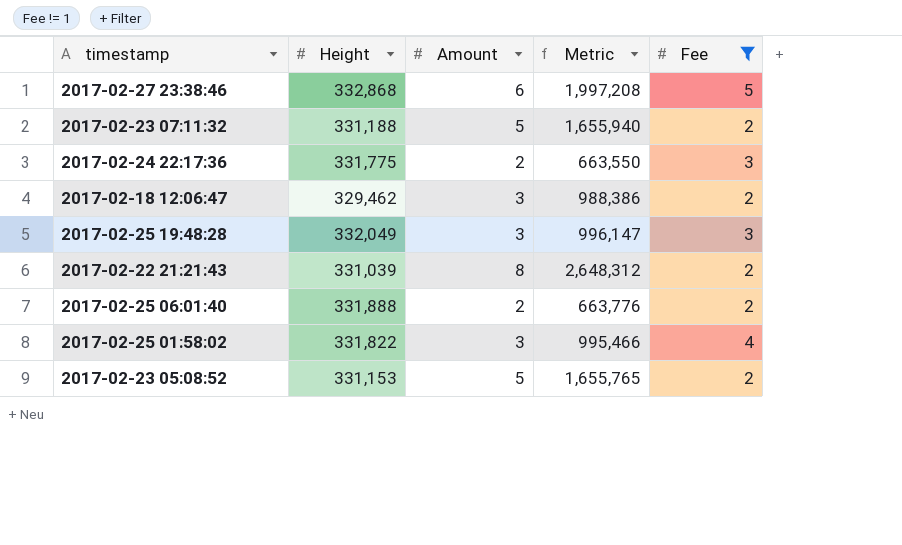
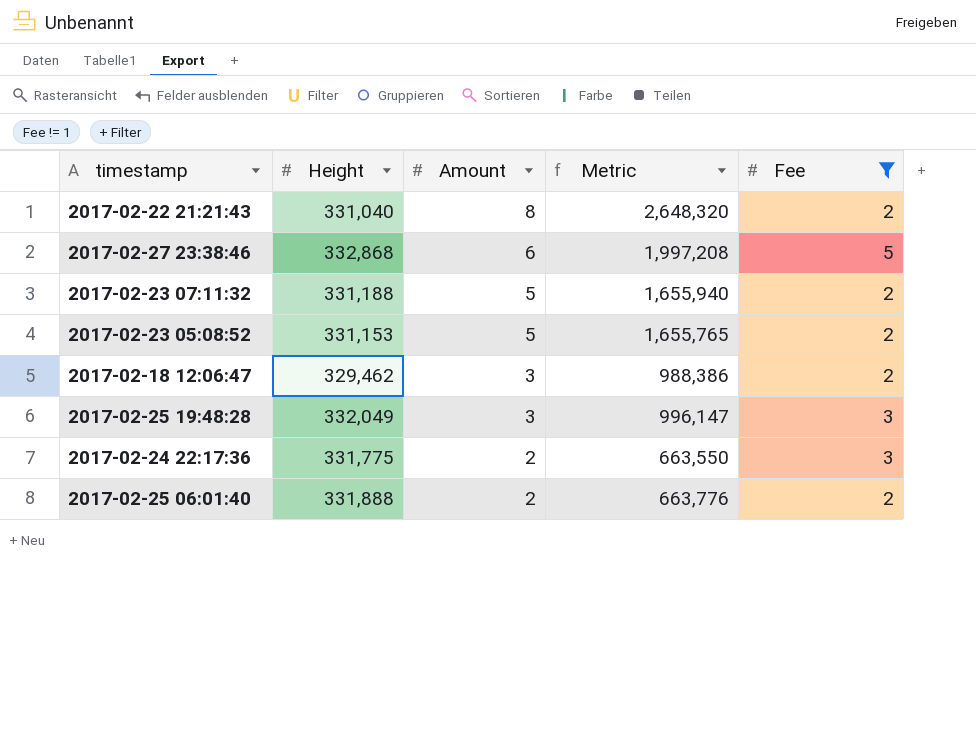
row order: none -> Amount descending
row 2017-02-25 01:58:02: 331,822 | 3 | 995,466 | 4 -> none
2017-02-22 21:21:43 | Height: 331,039 -> 331,040
2017-02-22 21:21:43 | Metric: 2,648,312 -> 2,648,320

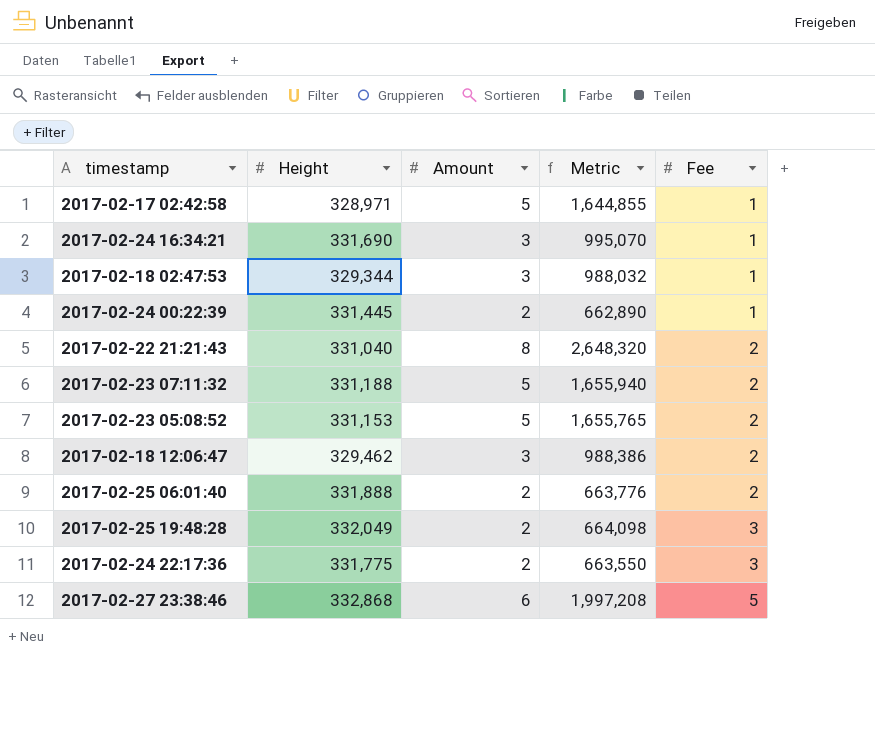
filter: Fee != 1 -> none
row order: Amount descending -> Fee ascending
2017-02-25 19:48:28 | Amount: 3 -> 2
2017-02-25 19:48:28 | Metric: 996,147 -> 664,098

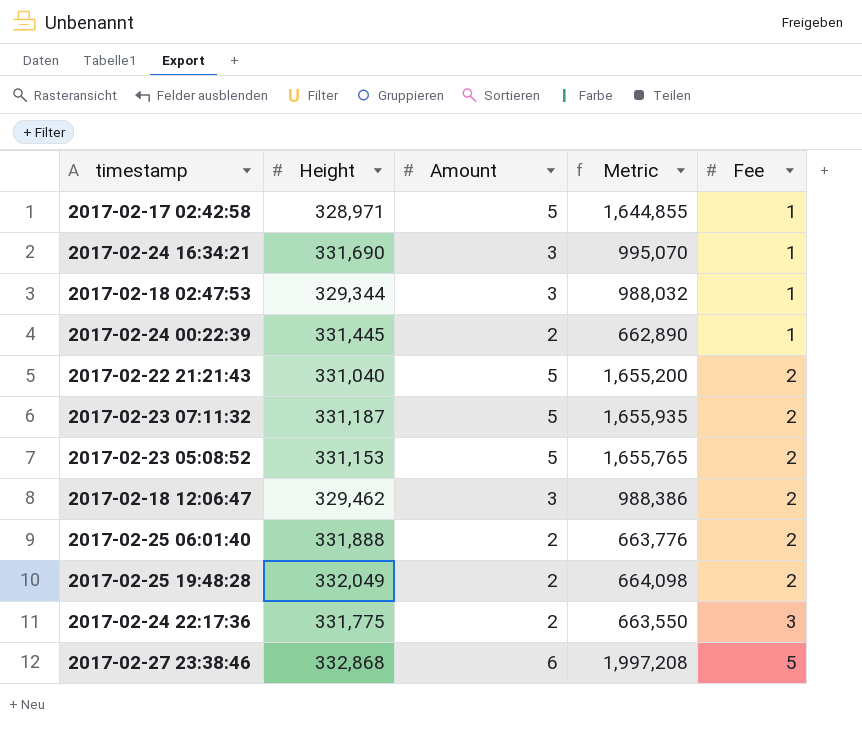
2017-02-22 21:21:43 | Amount: 8 -> 5
2017-02-22 21:21:43 | Metric: 2,648,320 -> 1,655,200
2017-02-23 07:11:32 | Height: 331,188 -> 331,187
2017-02-23 07:11:32 | Metric: 1,655,940 -> 1,655,935
2017-02-25 19:48:28 | Fee: 3 -> 2

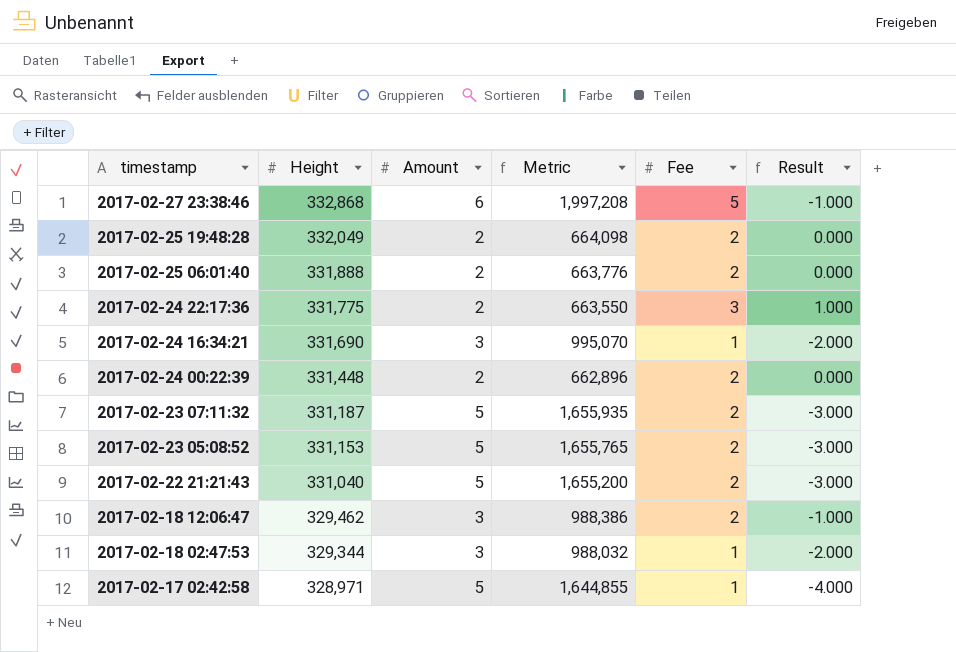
row order: Fee ascending -> timestamp descending
column Result | formula: none -> [Fee] - [Amount]
2017-02-24 00:22:39 | Height: 331,445 -> 331,448
2017-02-24 00:22:39 | Metric: 662,890 -> 662,896
2017-02-24 00:22:39 | Fee: 1 -> 2

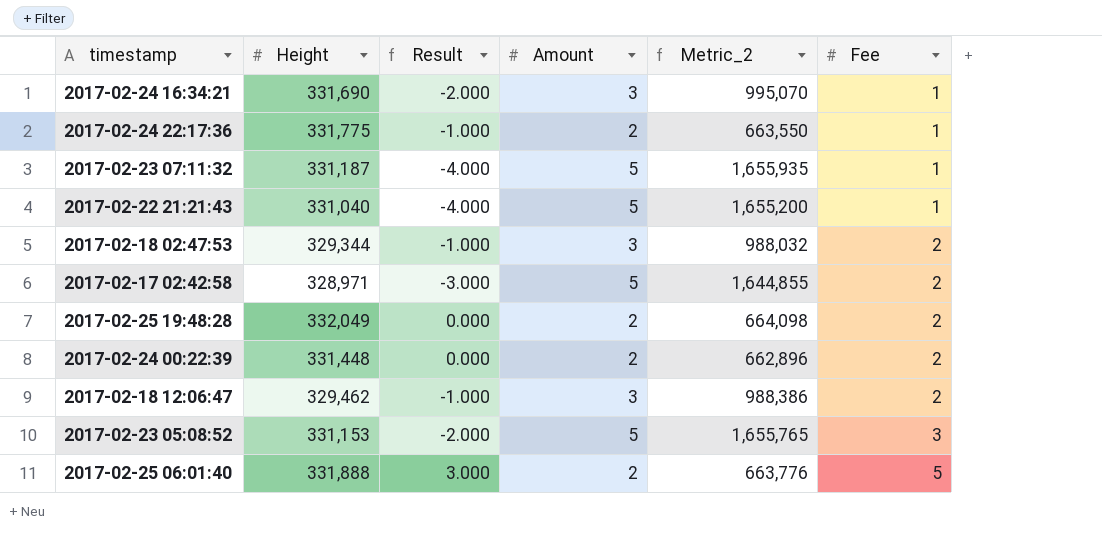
row order: timestamp descending -> Fee ascending
column Result | position: 6 -> 3
column name: Metric -> Metric_2
row 2017-02-27 23:38:46: 332,868 | 6 | 1,997,208 | 5 | -1.000 -> none
2017-02-24 22:17:36 | Result: 1.000 -> -1.000
2017-02-24 22:17:36 | Fee: 3 -> 1
2017-02-23 07:11:32 | Result: -3.000 -> -4.000
2017-02-23 07:11:32 | Fee: 2 -> 1
2017-02-22 21:21:43 | Result: -3.000 -> -4.000
2017-02-22 21:21:43 | Fee: 2 -> 1
2017-02-18 02:47:53 | Result: -2.000 -> -1.000
2017-02-18 02:47:53 | Fee: 1 -> 2
2017-02-17 02:42:58 | Result: -4.000 -> -3.000
2017-02-17 02:42:58 | Fee: 1 -> 2
2017-02-23 05:08:52 | Result: -3.000 -> -2.000
2017-02-23 05:08:52 | Fee: 2 -> 3
2017-02-25 06:01:40 | Result: 0.000 -> 3.000
2017-02-25 06:01:40 | Fee: 2 -> 5

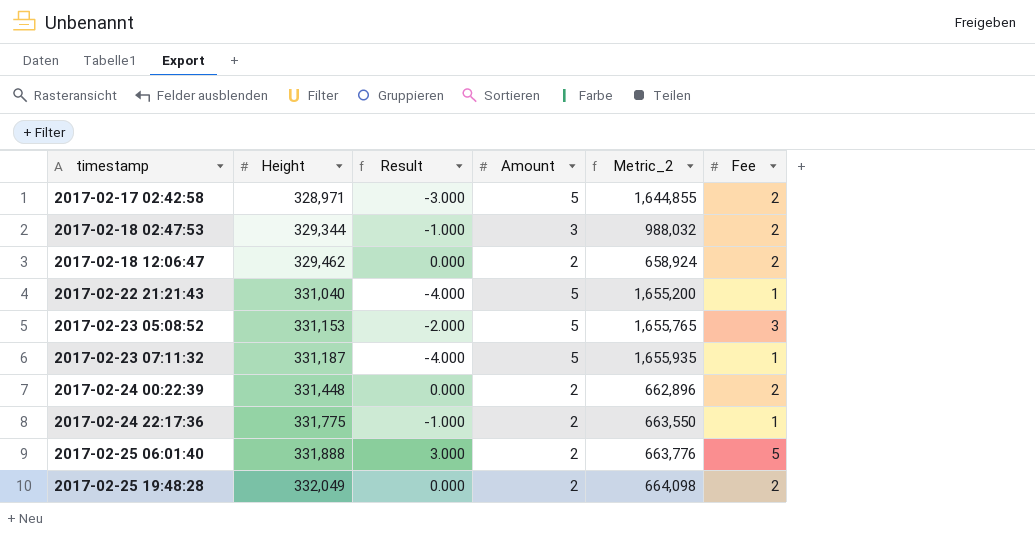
row order: Fee ascending -> timestamp ascending
row 2017-02-24 16:34:21: 331,690 | -2.000 | 3 | 995,070 | 1 -> none
2017-02-18 12:06:47 | Result: -1.000 -> 0.000
2017-02-18 12:06:47 | Amount: 3 -> 2
2017-02-18 12:06:47 | Metric_2: 988,386 -> 658,924

